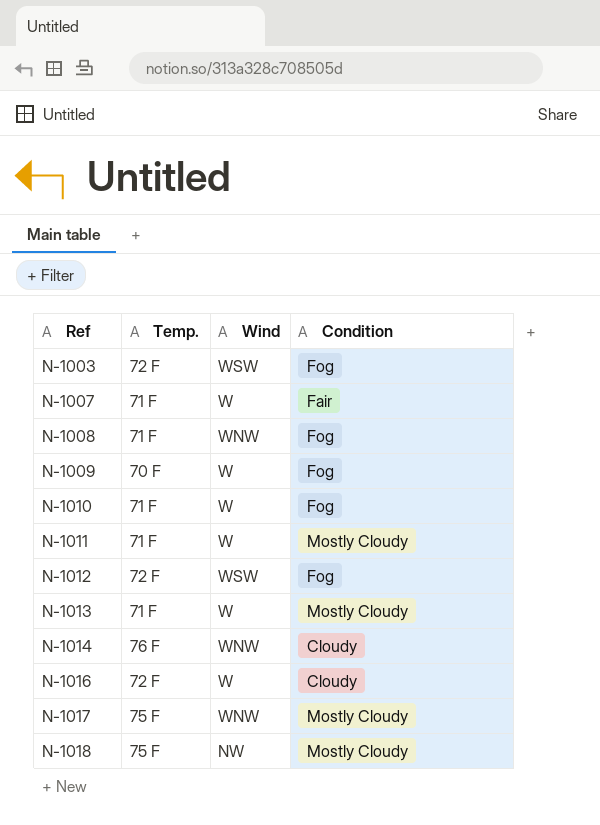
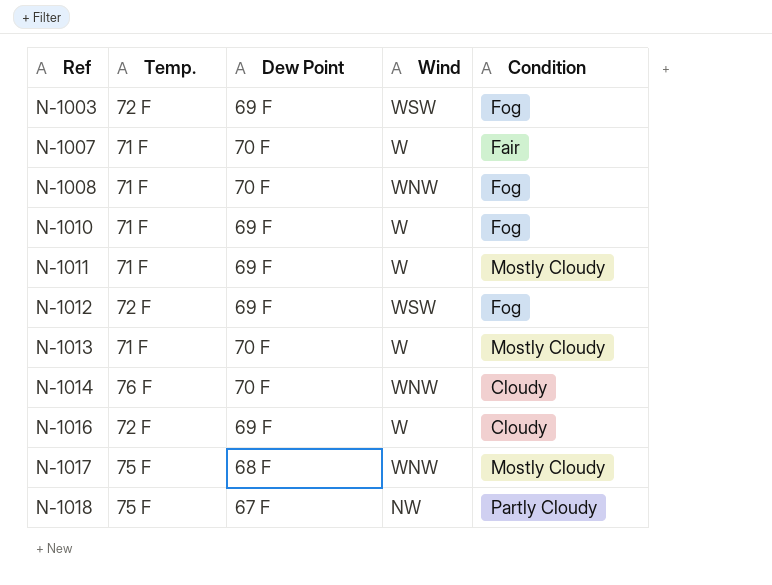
column Dew Point | position: none -> 3
row N-1009: 70 F | W | Fog -> none
N-1018 | Condition: Mostly Cloudy -> Partly Cloudy

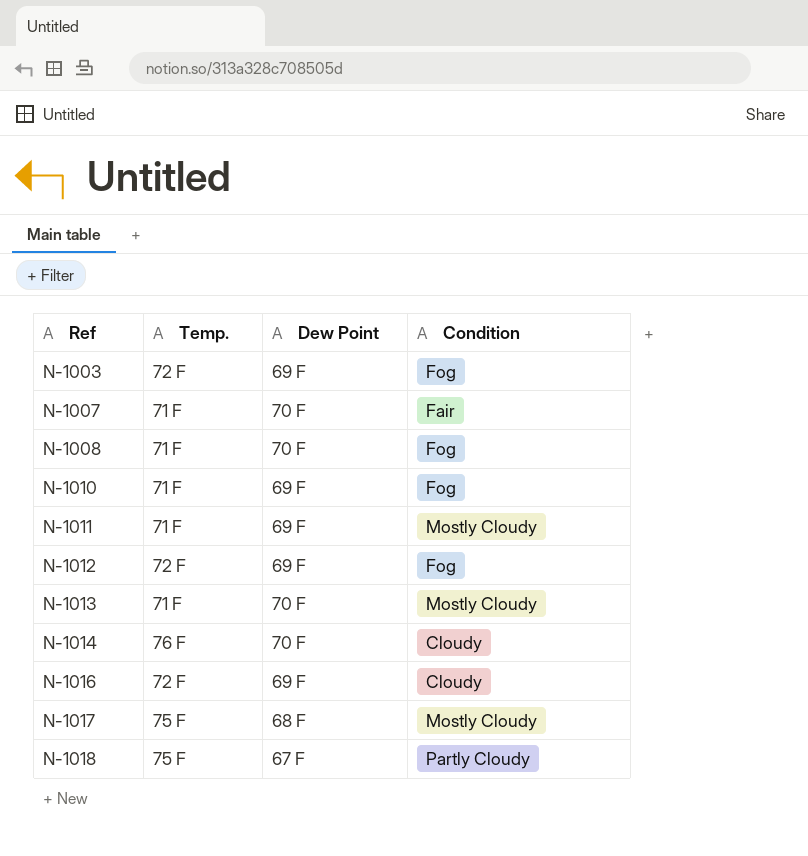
column Wind | position: 4 -> none

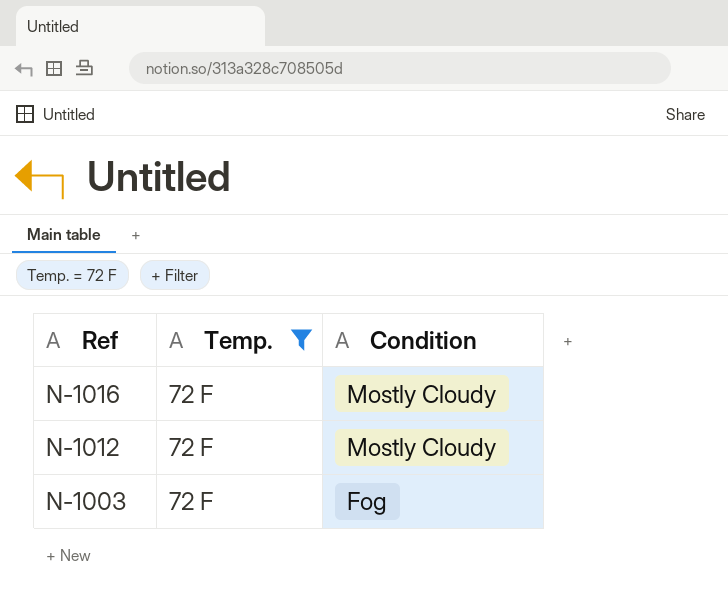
filter: none -> Temp. = 72 F
row order: Ref ascending -> Ref descending
column Dew Point | position: 3 -> none
N-1016 | Condition: Cloudy -> Mostly Cloudy
N-1012 | Condition: Fog -> Mostly Cloudy

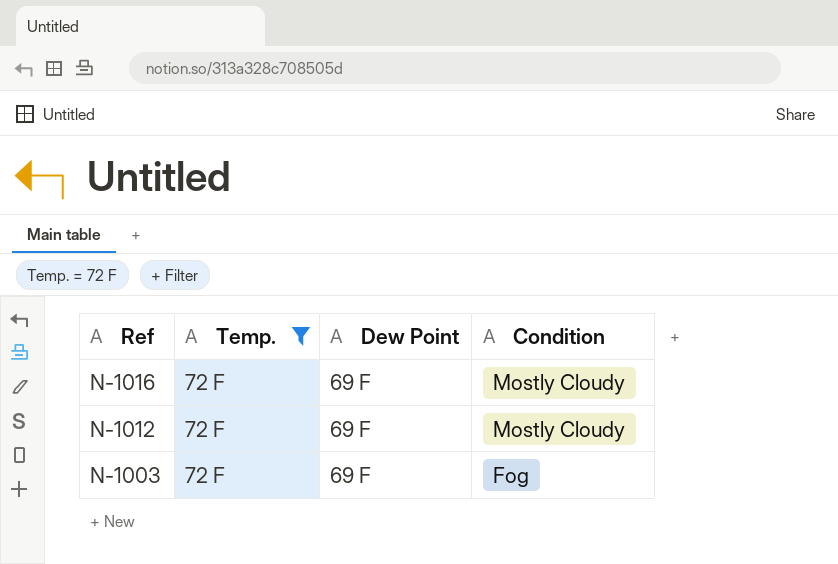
column Dew Point | position: none -> 3

